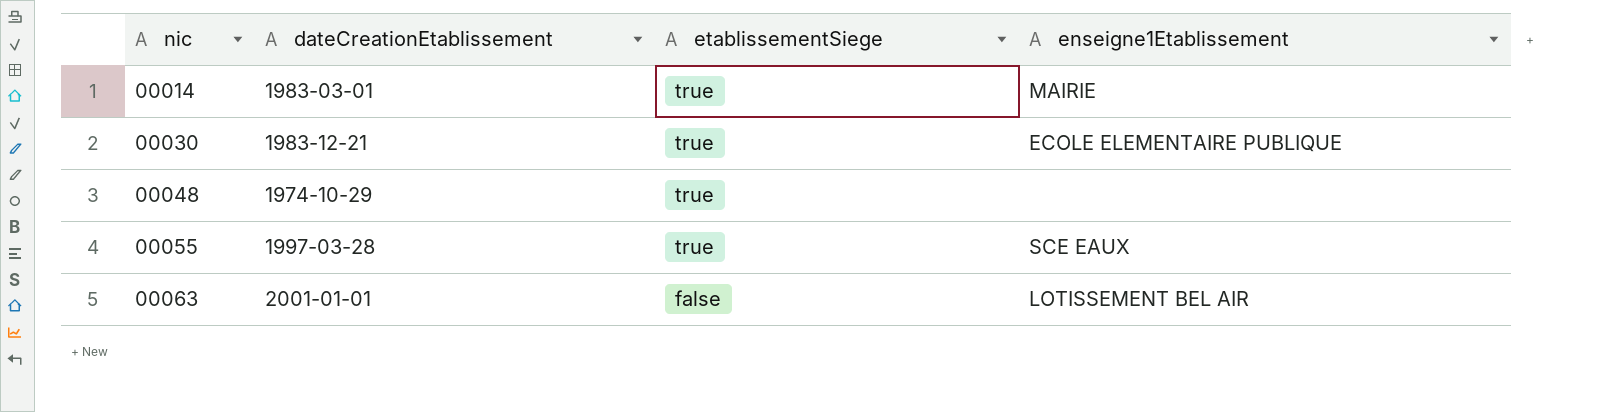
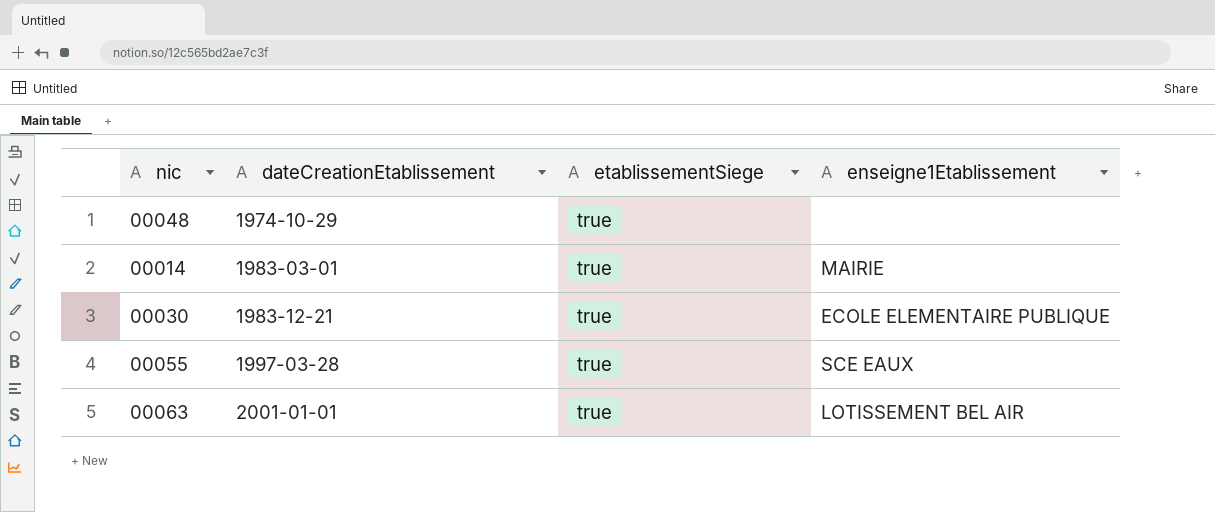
row order: nic ascending -> dateCreationEtablissement ascending
00063 | etablissementSiege: false -> true

